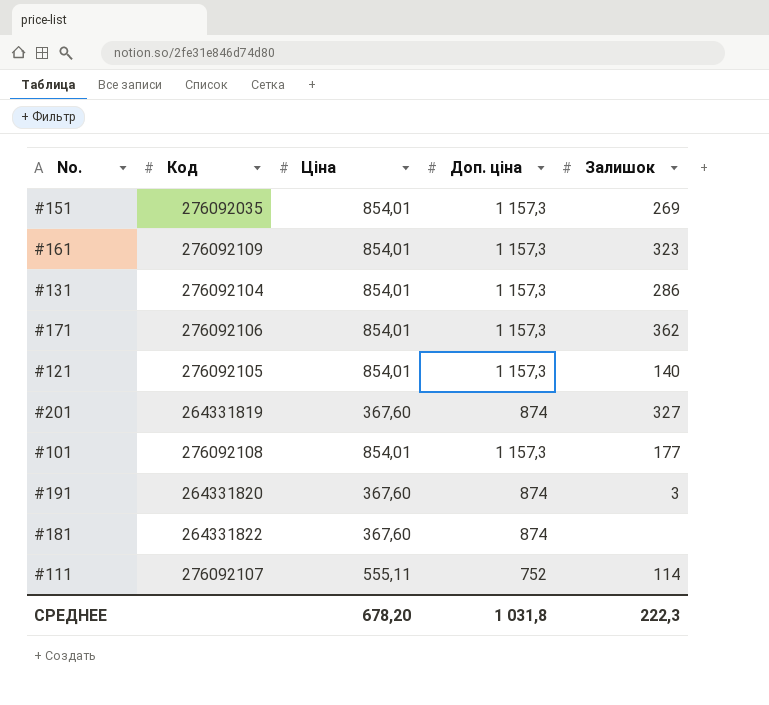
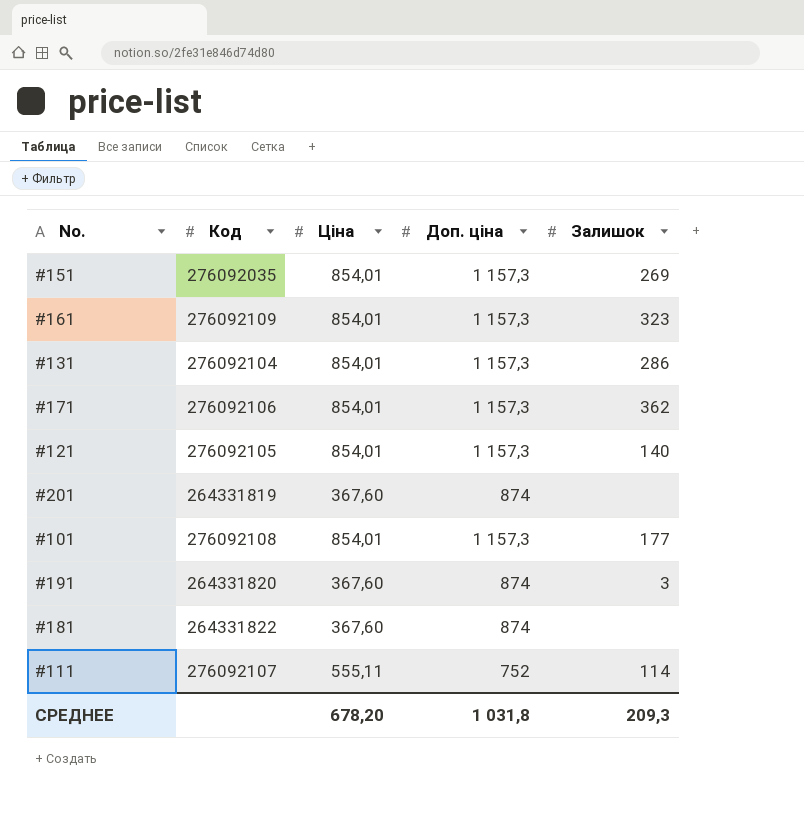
#201 | Залишок: 327 -> none
СРЕДНЕЕ | Залишок: 222,3 -> 209,3

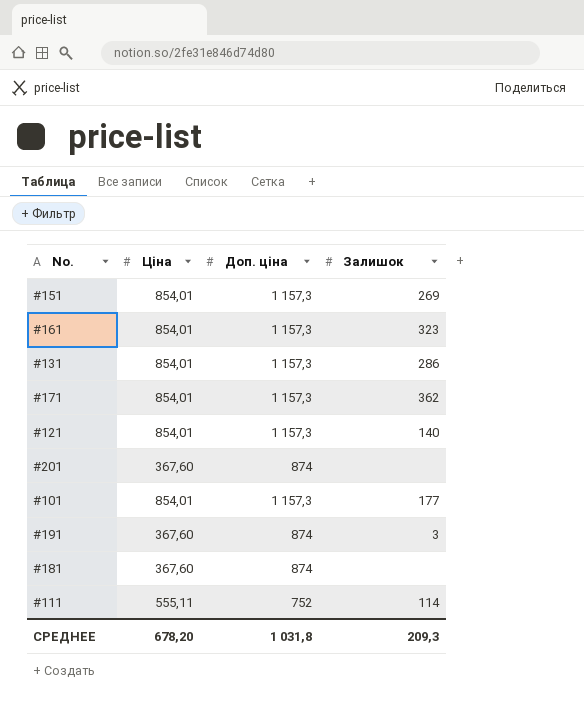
column Код | position: 2 -> none

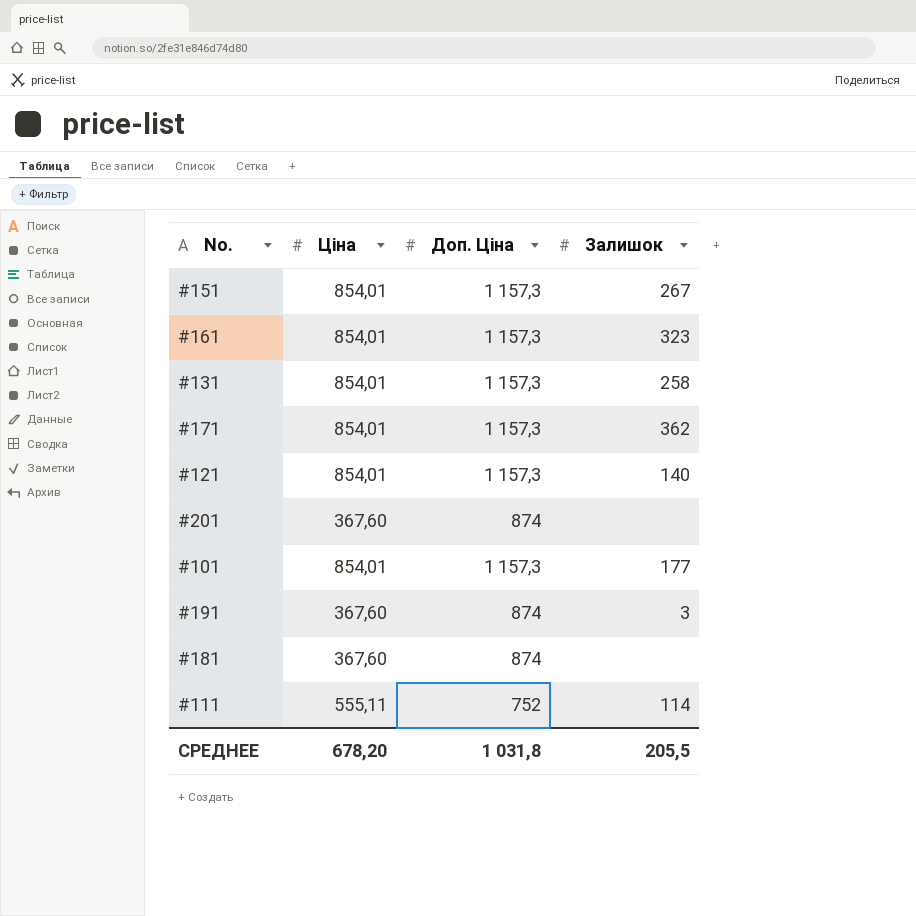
column name: Доп. ціна -> Доп. Ціна
#151 | Залишок: 269 -> 267
#131 | Залишок: 286 -> 258
СРЕДНЕЕ | Залишок: 209,3 -> 205,5

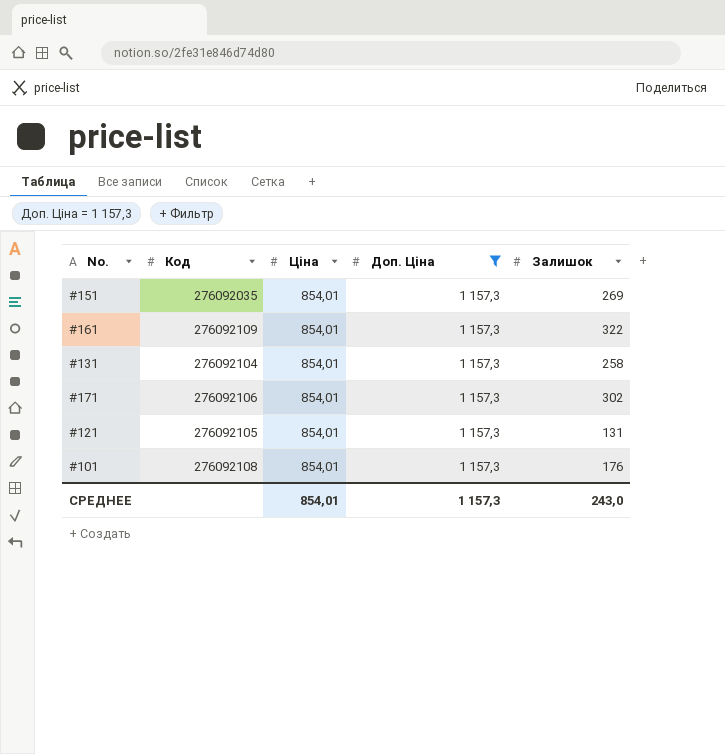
filter: none -> Доп. Ціна = 1 157,3
column Код | position: none -> 2
#151 | Залишок: 267 -> 269
#161 | Залишок: 323 -> 322
#171 | Залишок: 362 -> 302
#121 | Залишок: 140 -> 131
#101 | Залишок: 177 -> 176
СРЕДНЕЕ | Ціна: 678,20 -> 854,01
СРЕДНЕЕ | Доп. Ціна: 1 031,8 -> 1 157,3
СРЕДНЕЕ | Залишок: 205,5 -> 243,0

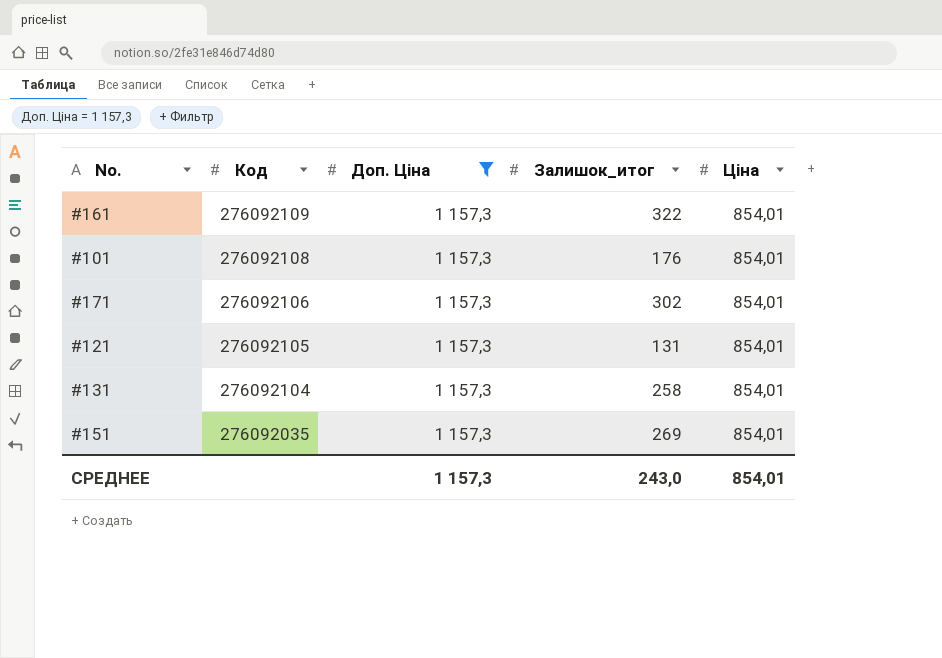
row order: none -> Код descending
column name: Залишок -> Залишок_итог
column Ціна | position: 3 -> 5

